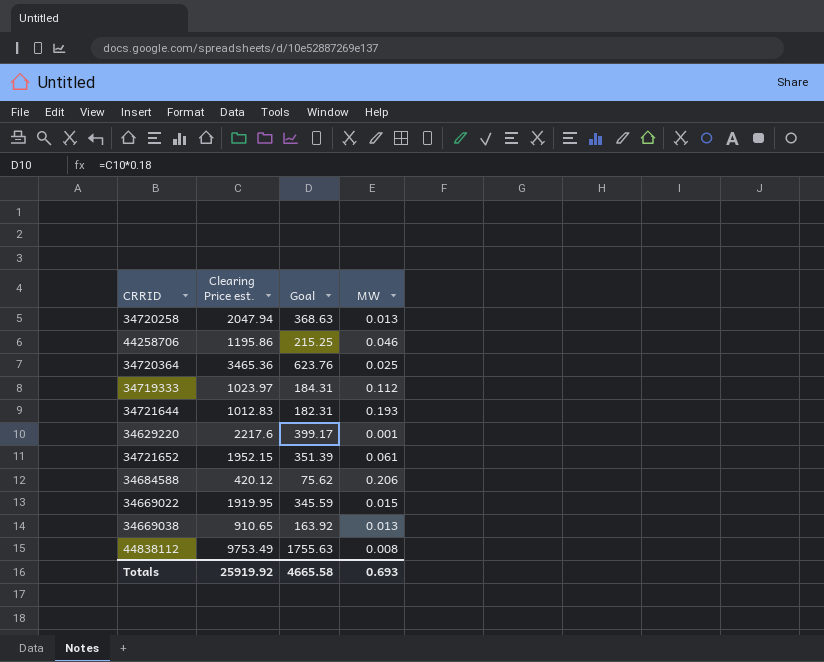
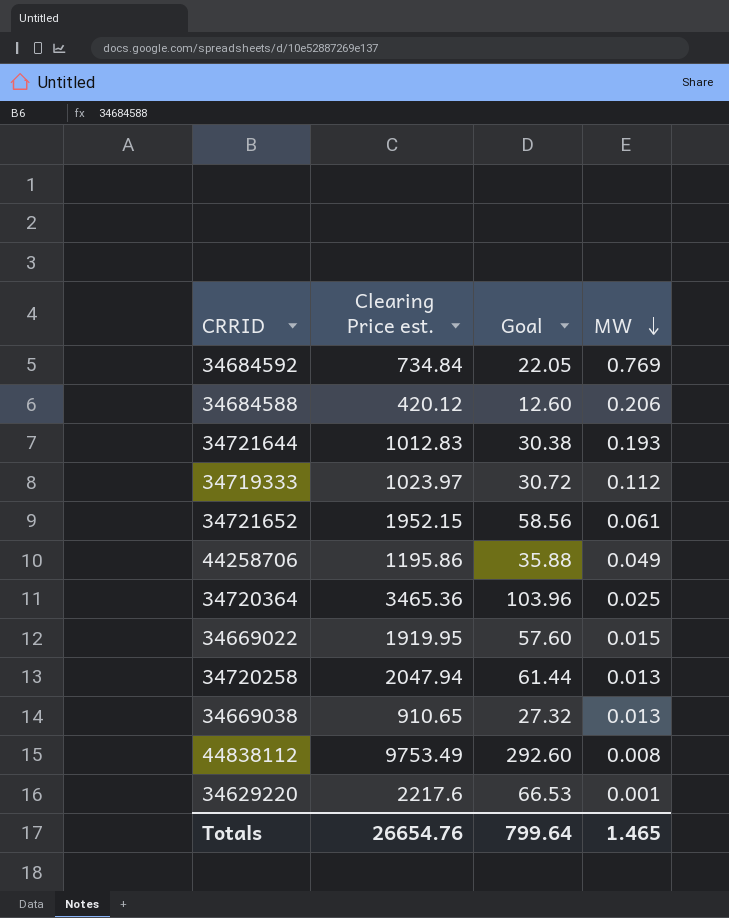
row order: none -> MW descending
column Goal | formula: [Clearing Price est.] * 0.18 -> [Clearing Price est.] * 0.03
row 34684592: none -> 734.84 | 22.05 | 0.769
44258706 | MW: 0.046 -> 0.049
Totals | Clearing Price est.: 25919.92 -> 26654.76
Totals | Goal: 4665.58 -> 799.64
Totals | MW: 0.693 -> 1.465

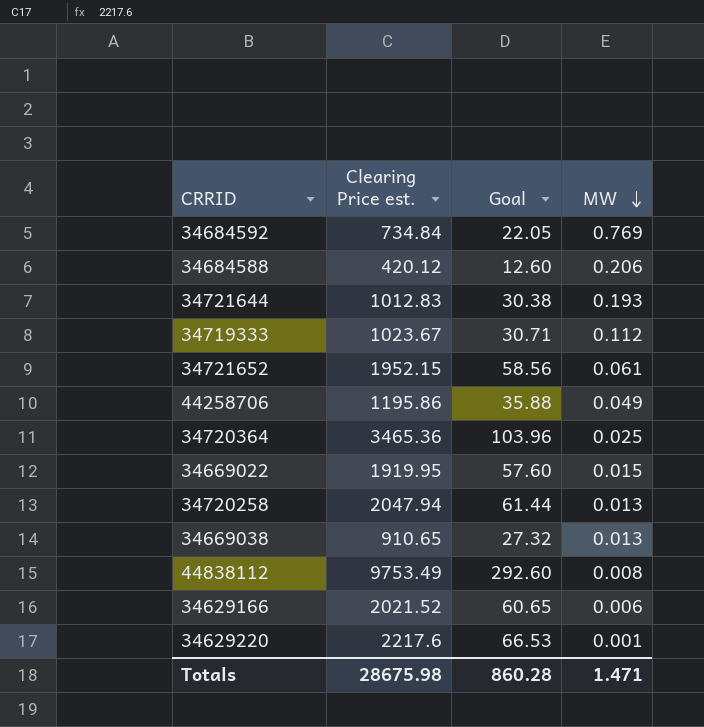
34719333 | Clearing Price est.: 1023.97 -> 1023.67
34719333 | Goal: 30.72 -> 30.71
row 34629166: none -> 2021.52 | 60.65 | 0.006
Totals | Clearing Price est.: 26654.76 -> 28675.98
Totals | Goal: 799.64 -> 860.28
Totals | MW: 1.465 -> 1.471

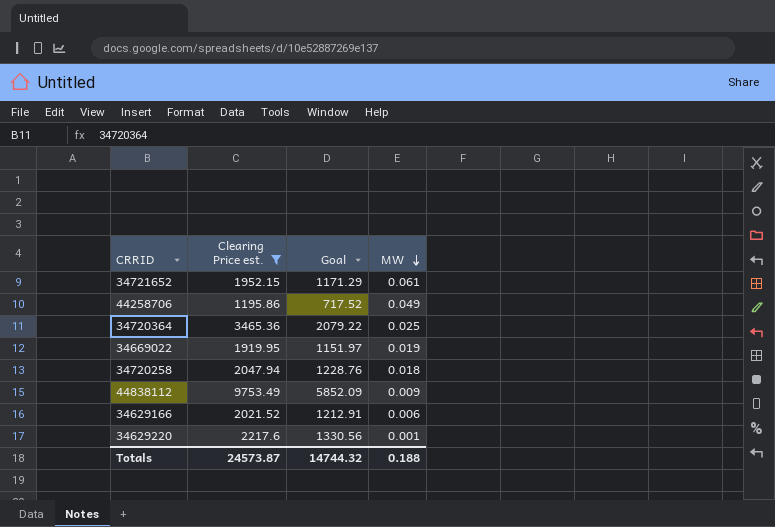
filter: none -> Clearing Price est. >= 1195.86
column Goal | formula: [Clearing Price est.] * 0.03 -> [Clearing Price est.] * 0.6
34669022 | MW: 0.015 -> 0.019
34720258 | MW: 0.013 -> 0.018
44838112 | MW: 0.008 -> 0.009
Totals | Clearing Price est.: 28675.98 -> 24573.87
Totals | Goal: 860.28 -> 14744.32
Totals | MW: 1.471 -> 0.188

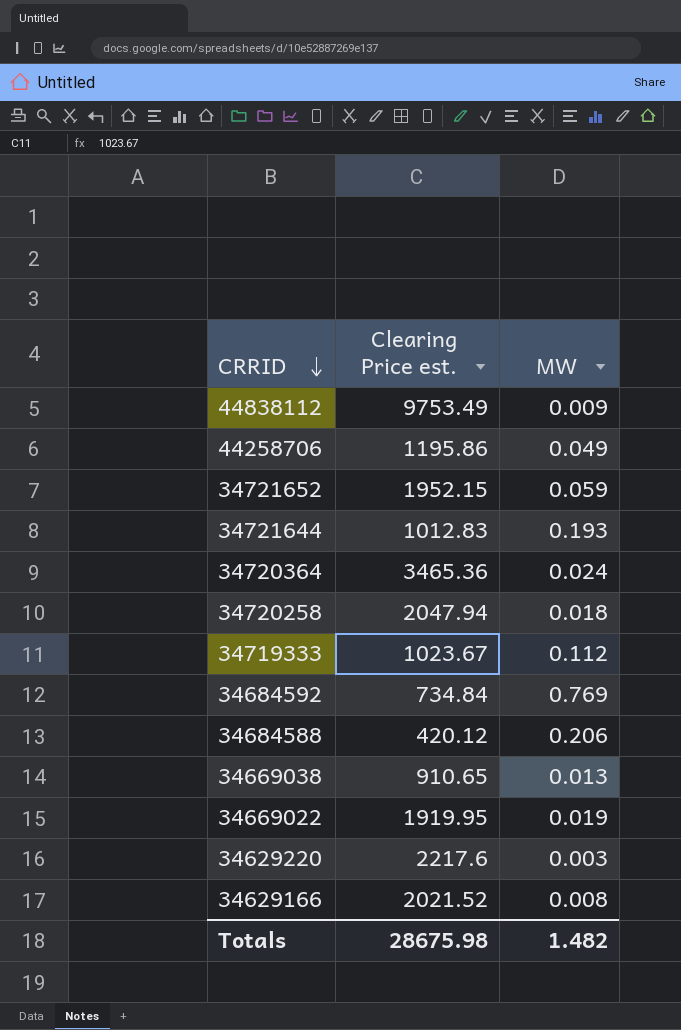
filter: Clearing Price est. >= 1195.86 -> none
row order: MW descending -> CRRID descending
column Goal | formula: [Clearing Price est.] * 0.6 -> none
34721652 | MW: 0.061 -> 0.059
34720364 | MW: 0.025 -> 0.024
34629220 | MW: 0.001 -> 0.003
34629166 | MW: 0.006 -> 0.008
Totals | Clearing Price est.: 24573.87 -> 28675.98
Totals | MW: 0.188 -> 1.482

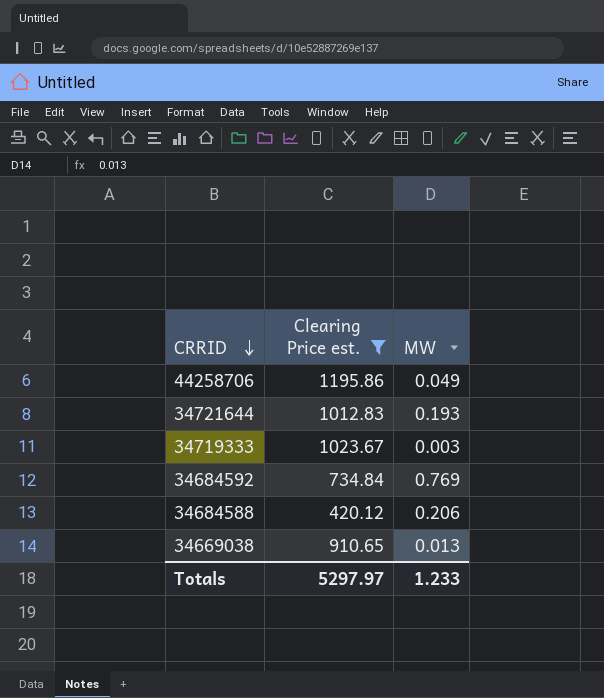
filter: none -> Clearing Price est. <= 1195.86
34719333 | MW: 0.112 -> 0.003
Totals | Clearing Price est.: 28675.98 -> 5297.97
Totals | MW: 1.482 -> 1.233

